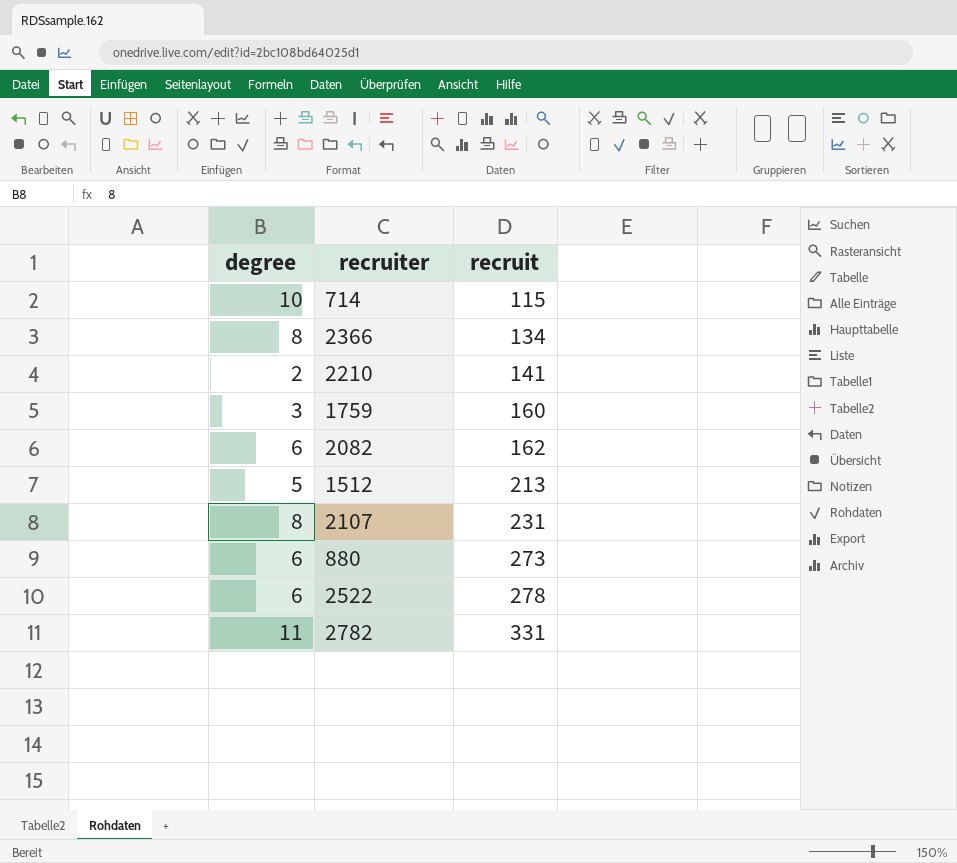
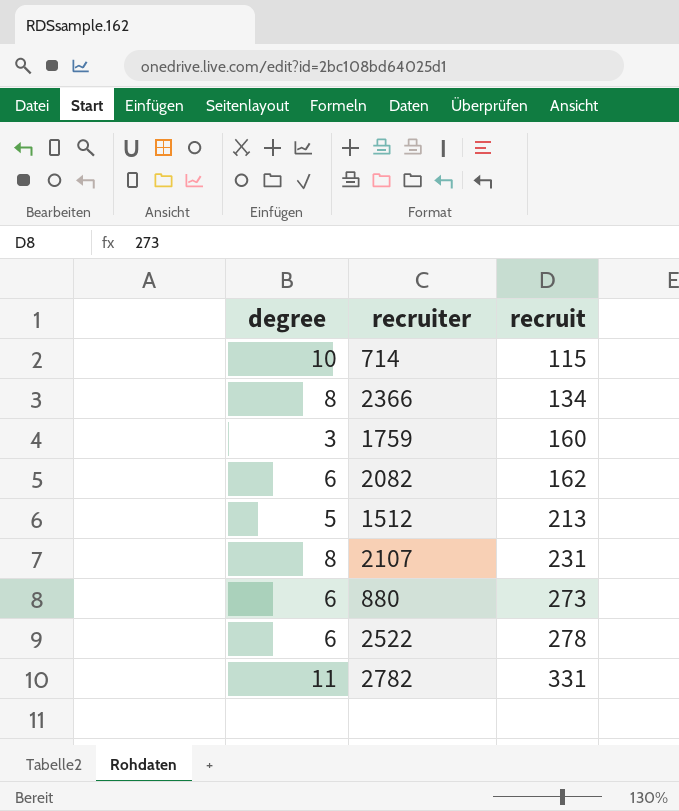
row 2210: 2 | 141 -> none

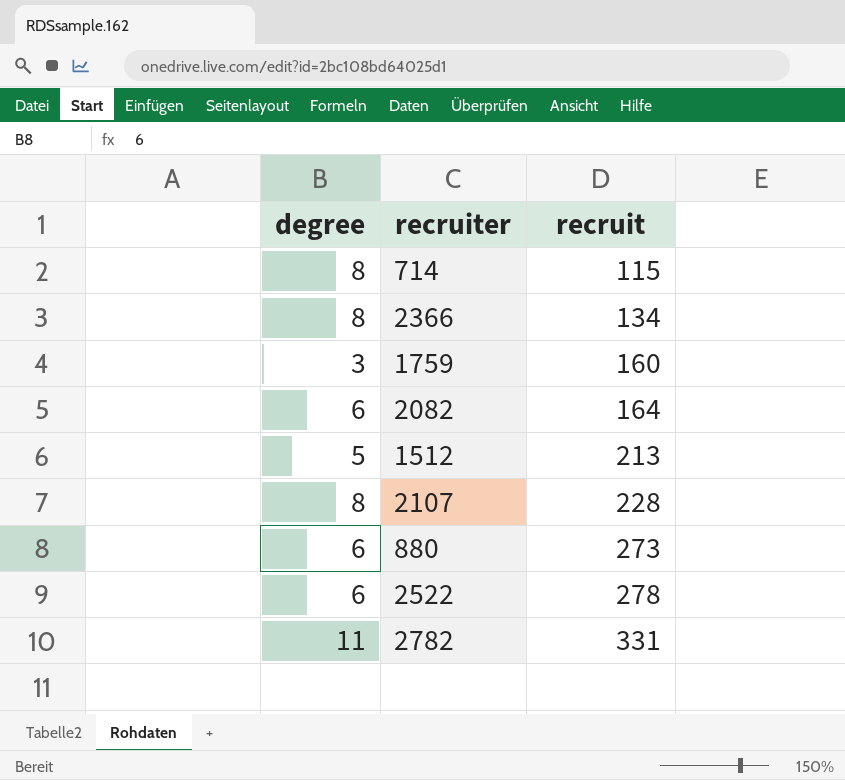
714 | degree: 10 -> 8
2082 | recruit: 162 -> 164
2107 | recruit: 231 -> 228

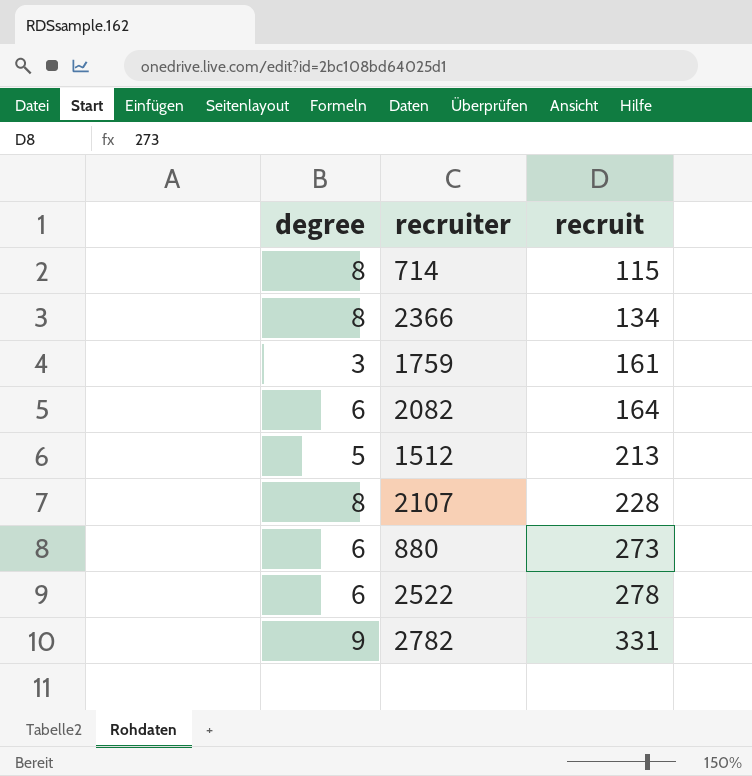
1759 | recruit: 160 -> 161
2782 | degree: 11 -> 9

